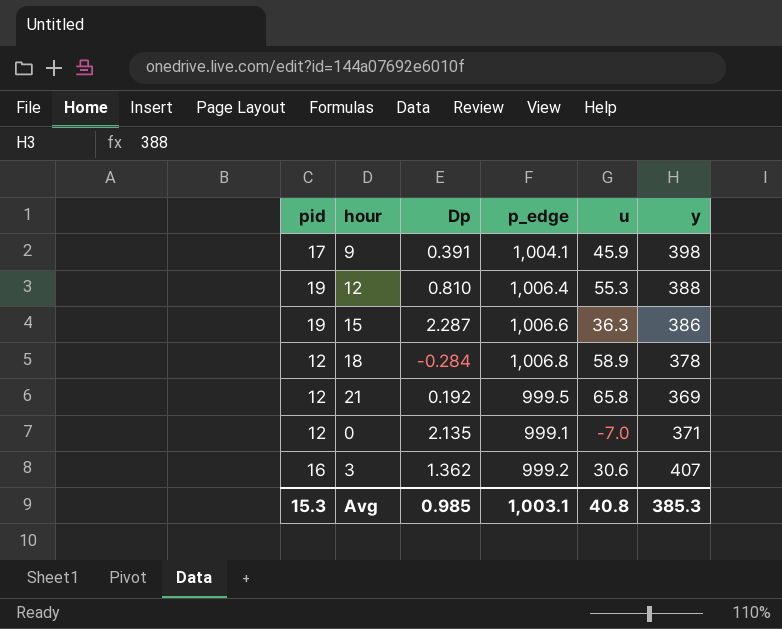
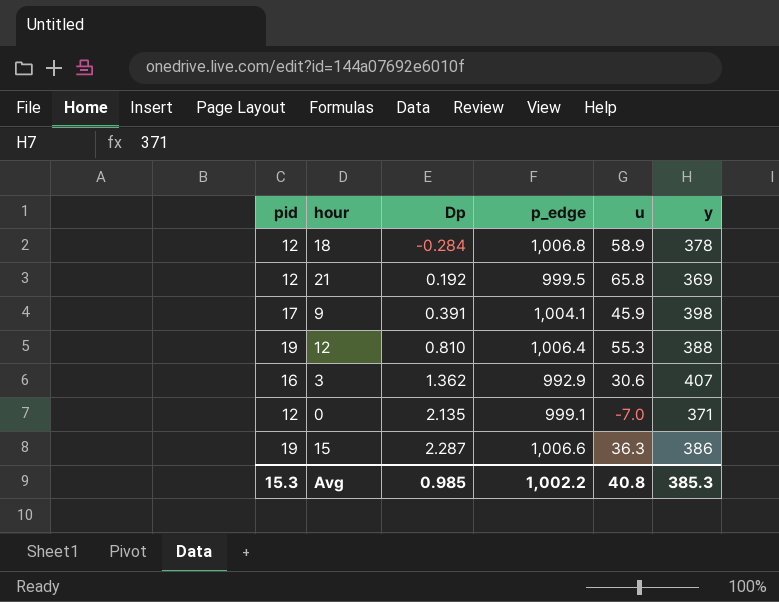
row order: none -> Dp ascending
3 | p_edge: 999.2 -> 992.9
Avg | p_edge: 1,003.1 -> 1,002.2

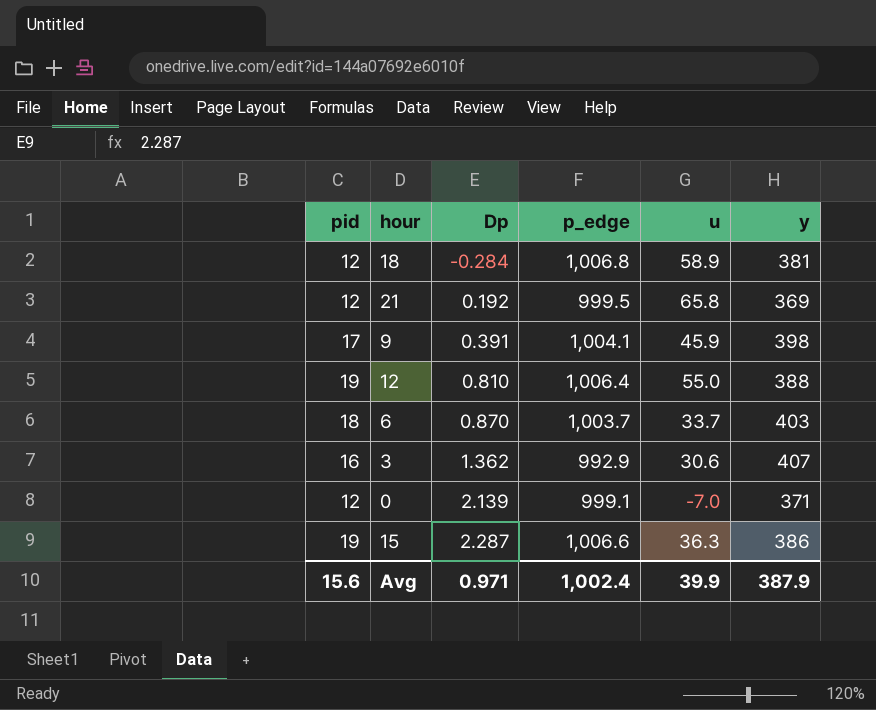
18 | y: 378 -> 381
12 | u: 55.3 -> 55.0
row 6: none -> 18 | 0.870 | 1,003.7 | 33.7 | 403
0 | Dp: 2.135 -> 2.139
Avg | pid: 15.3 -> 15.6
Avg | Dp: 0.985 -> 0.971
Avg | p_edge: 1,002.2 -> 1,002.4
Avg | u: 40.8 -> 39.9
Avg | y: 385.3 -> 387.9

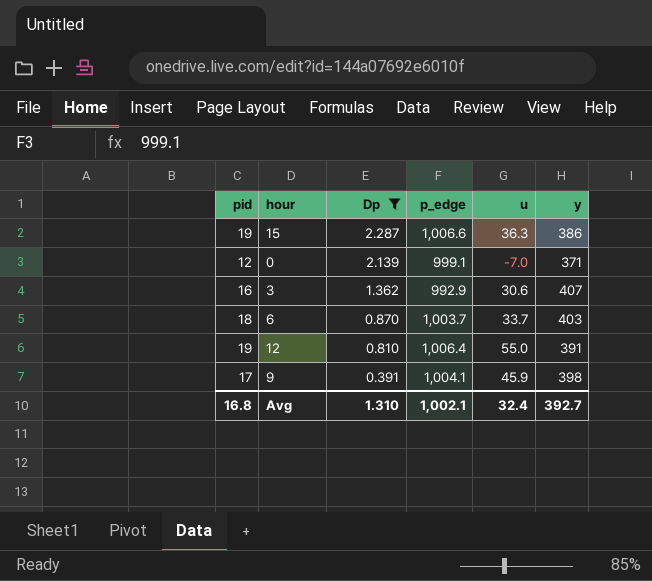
filter: none -> Dp >= 0.391
row order: Dp ascending -> Dp descending
12 | y: 388 -> 391
Avg | pid: 15.6 -> 16.8
Avg | Dp: 0.971 -> 1.310
Avg | p_edge: 1,002.4 -> 1,002.1
Avg | u: 39.9 -> 32.4
Avg | y: 387.9 -> 392.7

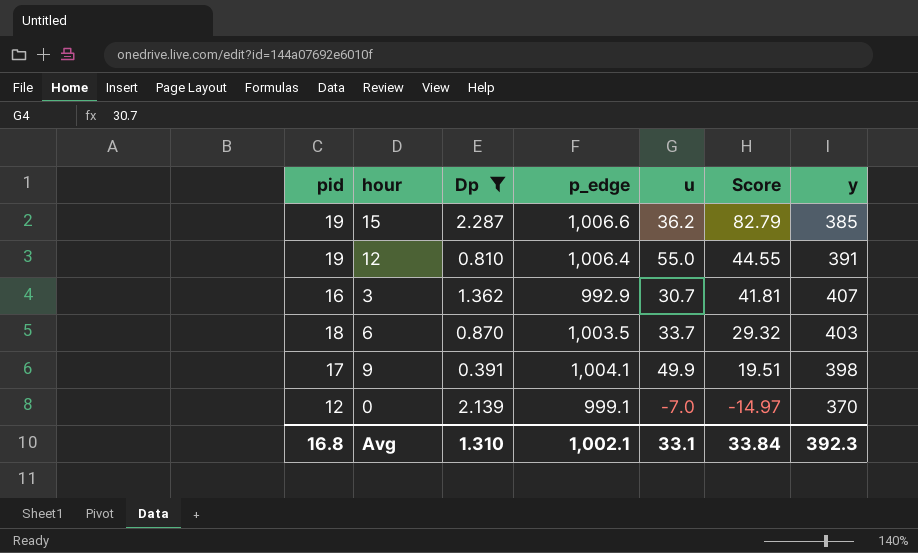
row order: Dp descending -> Score descending
column Score | formula: none -> [Dp] * [u]
15 | u: 36.3 -> 36.2
15 | y: 386 -> 385
3 | u: 30.6 -> 30.7
6 | p_edge: 1,003.7 -> 1,003.5
9 | u: 45.9 -> 49.9
0 | y: 371 -> 370
Avg | u: 32.4 -> 33.1
Avg | y: 392.7 -> 392.3

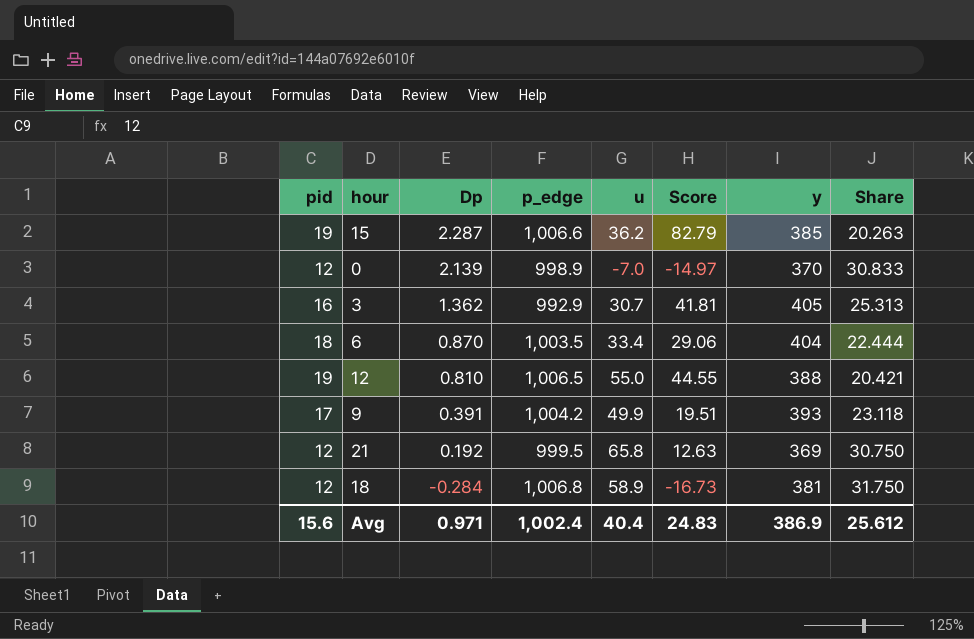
filter: Dp >= 0.391 -> none
row order: Score descending -> Dp descending
column Share | formula: none -> [y] / [pid]
0 | p_edge: 999.1 -> 998.9
3 | y: 407 -> 405
6 | u: 33.7 -> 33.4
6 | Score: 29.32 -> 29.06
6 | y: 403 -> 404
12 | p_edge: 1,006.4 -> 1,006.5
12 | y: 391 -> 388
9 | p_edge: 1,004.1 -> 1,004.2
9 | y: 398 -> 393
Avg | pid: 16.8 -> 15.6
Avg | Dp: 1.310 -> 0.971
Avg | p_edge: 1,002.1 -> 1,002.4
Avg | u: 33.1 -> 40.4
Avg | Score: 33.84 -> 24.83
Avg | y: 392.3 -> 386.9

